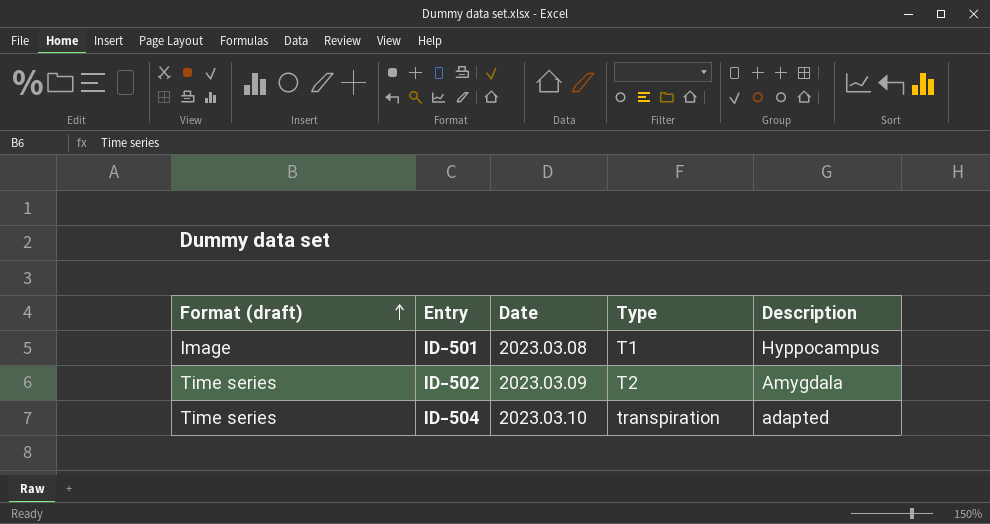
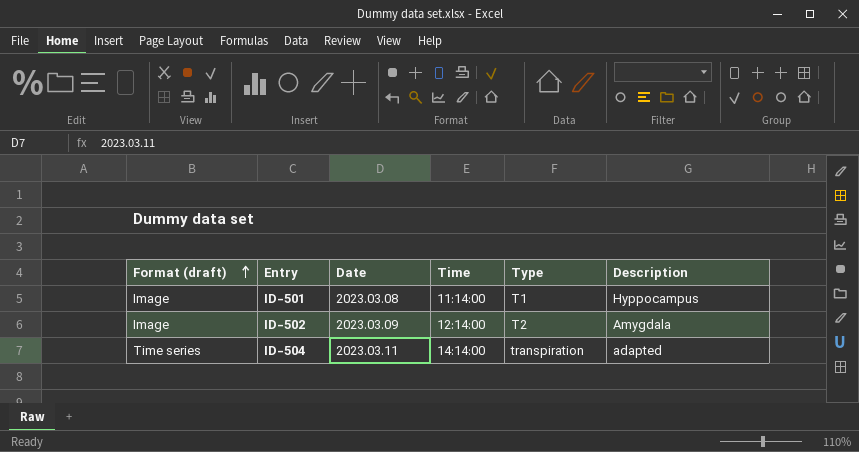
column Time | position: none -> 4
ID-502 | Format (draft): Time series -> Image
ID-504 | Date: 2023.03.10 -> 2023.03.11

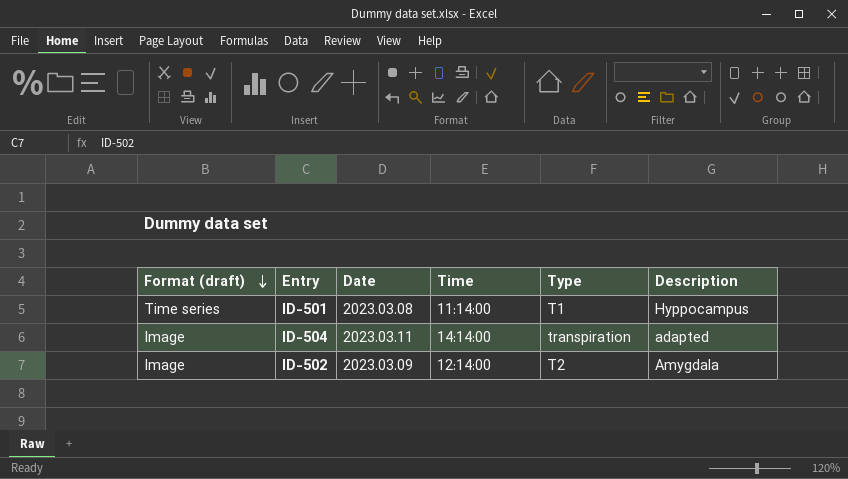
row order: Format (draft) ascending -> Format (draft) descending
ID-501 | Format (draft): Image -> Time series
ID-504 | Format (draft): Time series -> Image

